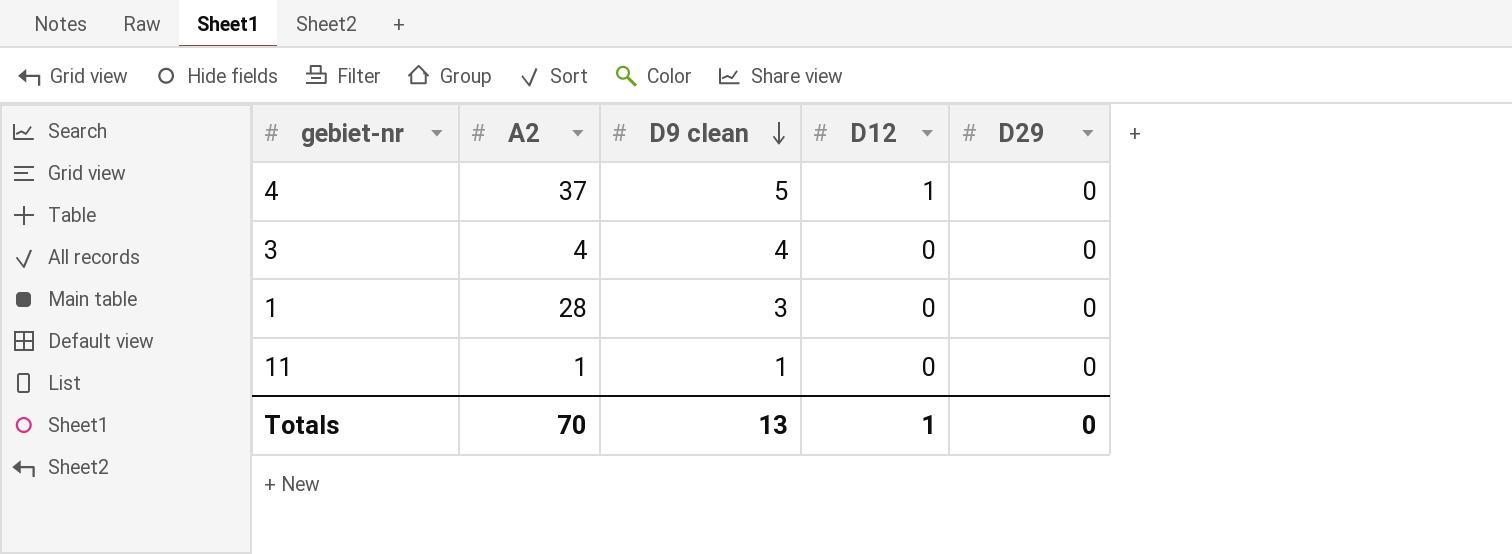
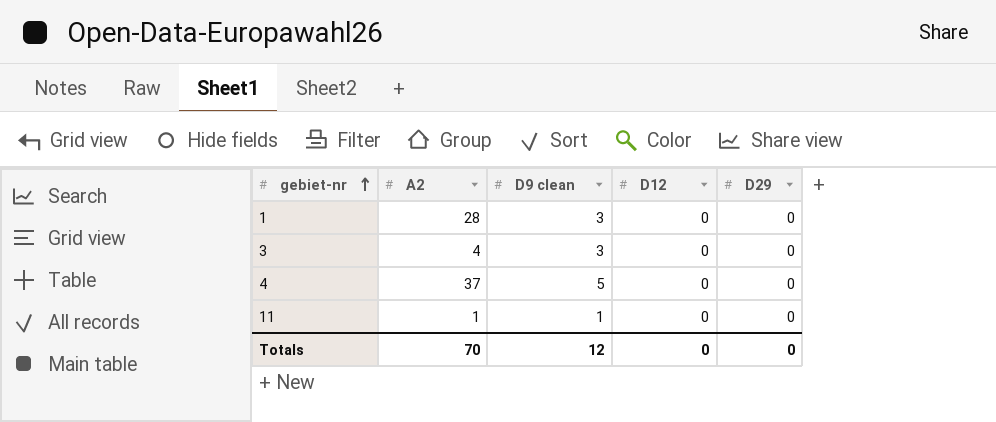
row order: D9 clean descending -> gebiet-nr ascending
3 | D9 clean: 4 -> 3
4 | D12: 1 -> 0
Totals | D9 clean: 13 -> 12
Totals | D12: 1 -> 0

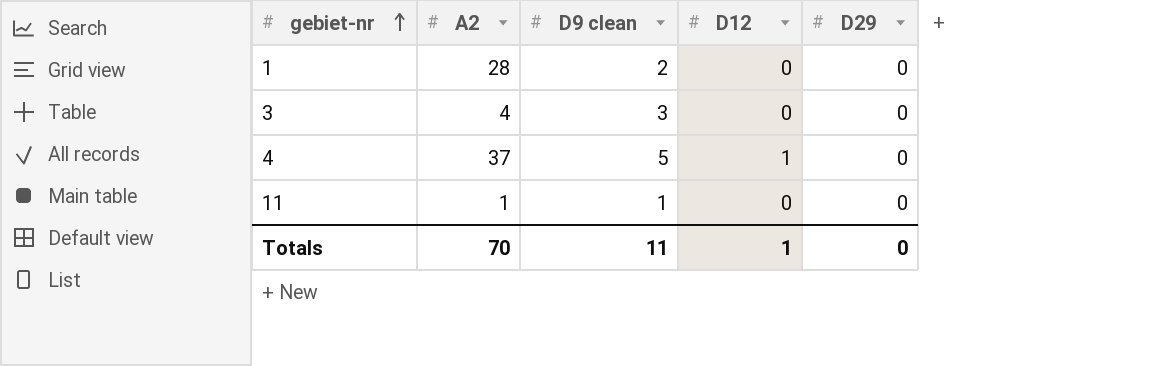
1 | D9 clean: 3 -> 2
4 | D12: 0 -> 1
Totals | D9 clean: 12 -> 11
Totals | D12: 0 -> 1

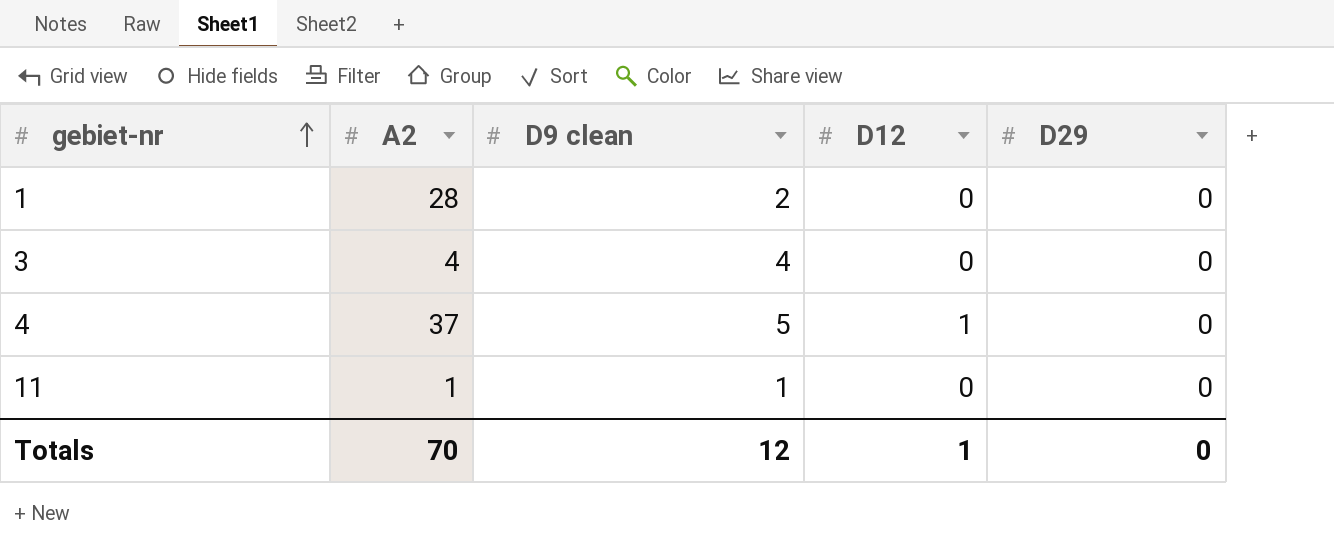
3 | D9 clean: 3 -> 4
Totals | D9 clean: 11 -> 12

